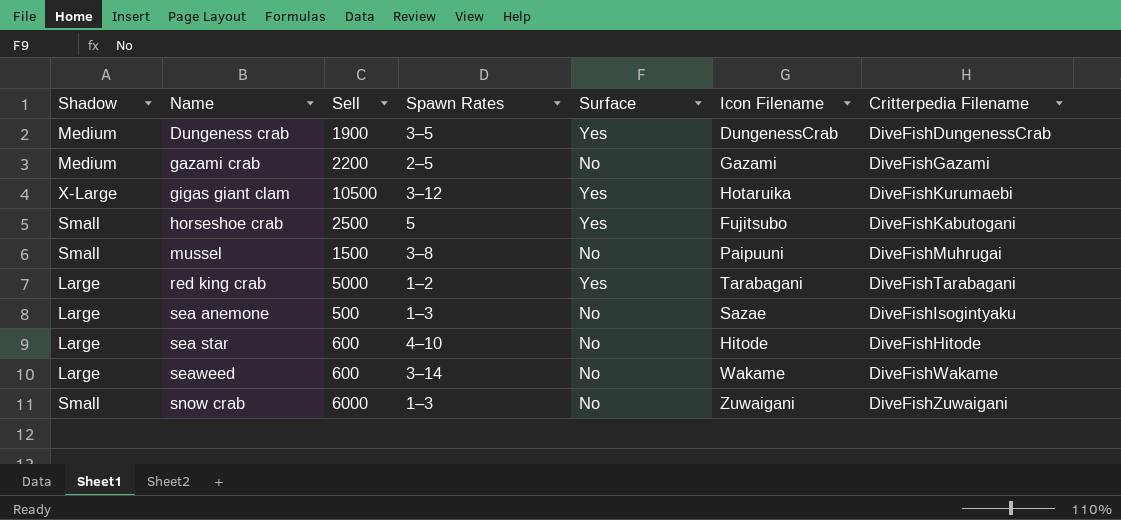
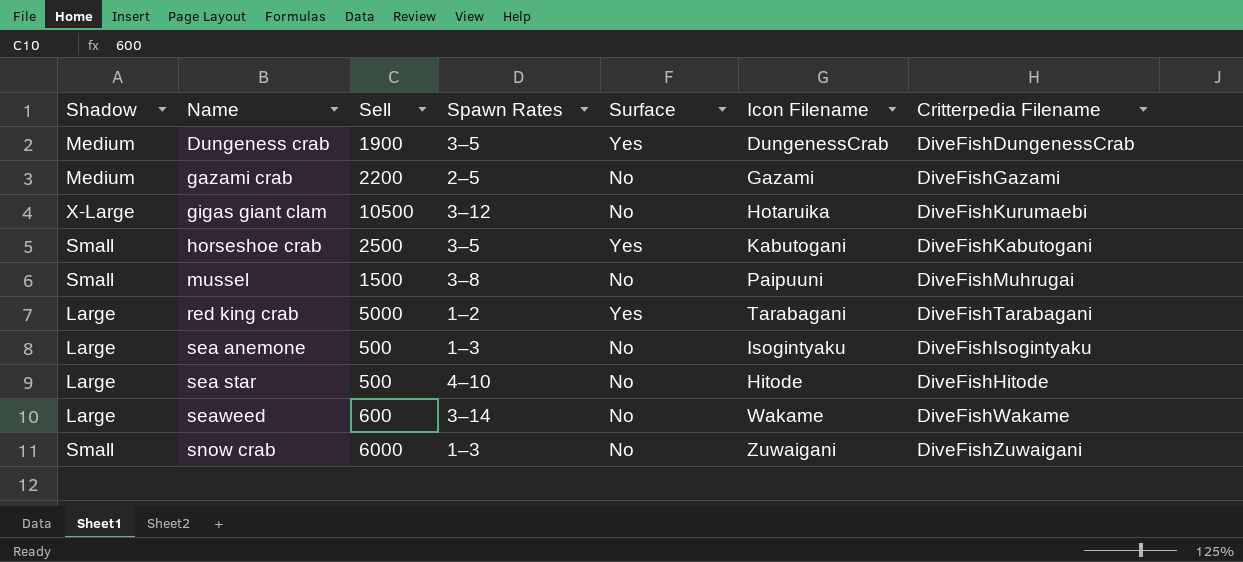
gigas giant clam | Surface: Yes -> No
horseshoe crab | Spawn Rates: 5 -> 3–5
horseshoe crab | Icon Filename: Fujitsubo -> Kabutogani
sea anemone | Icon Filename: Sazae -> Isogintyaku
sea star | Sell: 600 -> 500

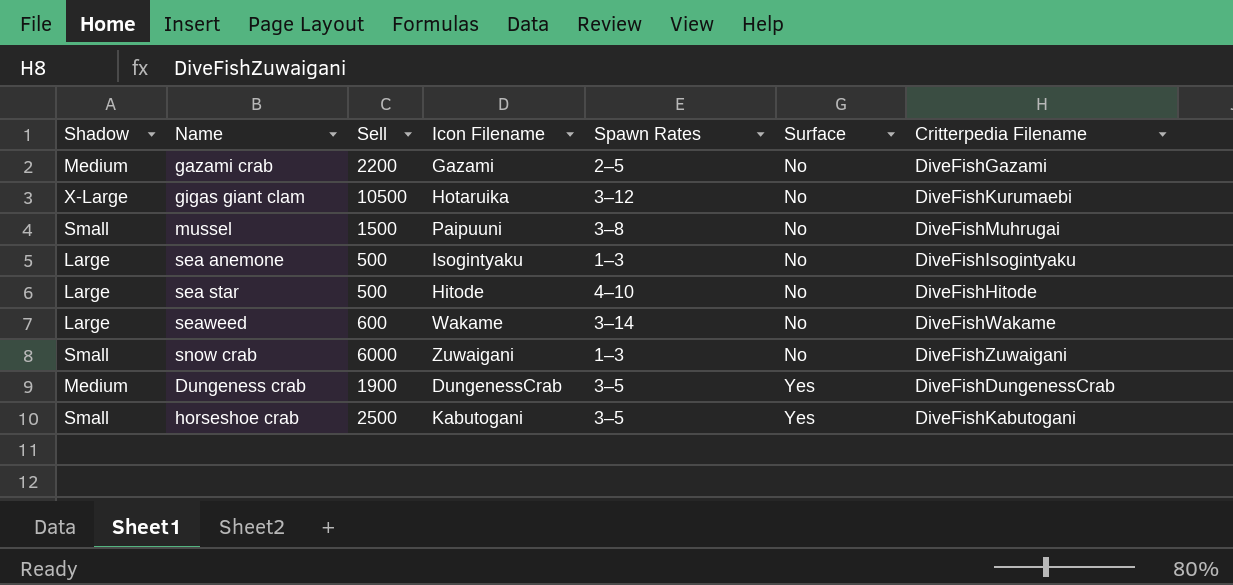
row order: Name ascending -> Surface ascending
column Icon Filename | position: 6 -> 4
row red king crab: Large | 5000 | 1–2 | Yes | Tarabagani | DiveFishTarabagani -> none

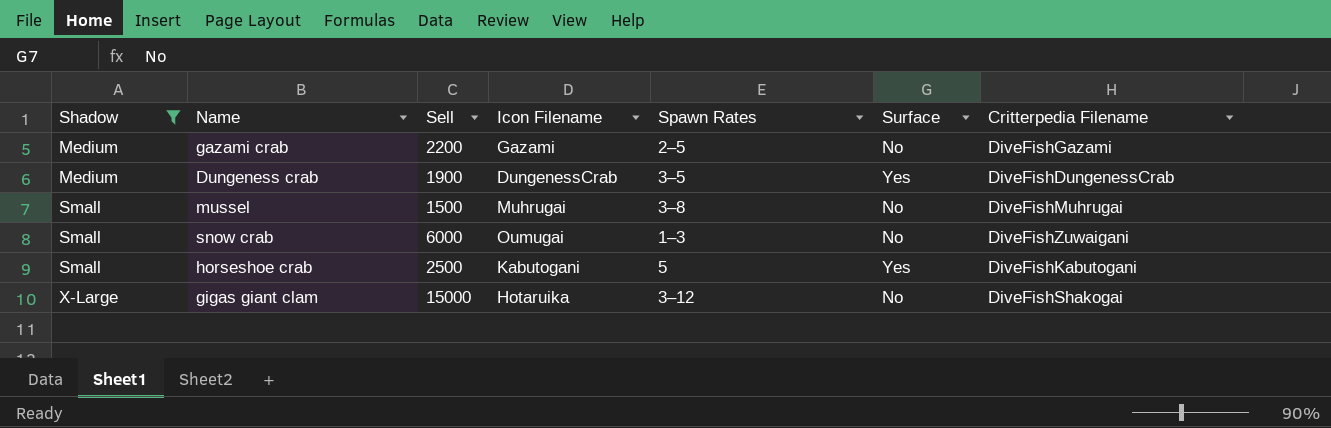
filter: none -> Shadow != Large
row order: Surface ascending -> Shadow ascending
mussel | Icon Filename: Paipuuni -> Muhrugai
snow crab | Icon Filename: Zuwaigani -> Oumugai
horseshoe crab | Spawn Rates: 3–5 -> 5
gigas giant clam | Sell: 10500 -> 15000
gigas giant clam | Critterpedia Filename: DiveFishKurumaebi -> DiveFishShakogai

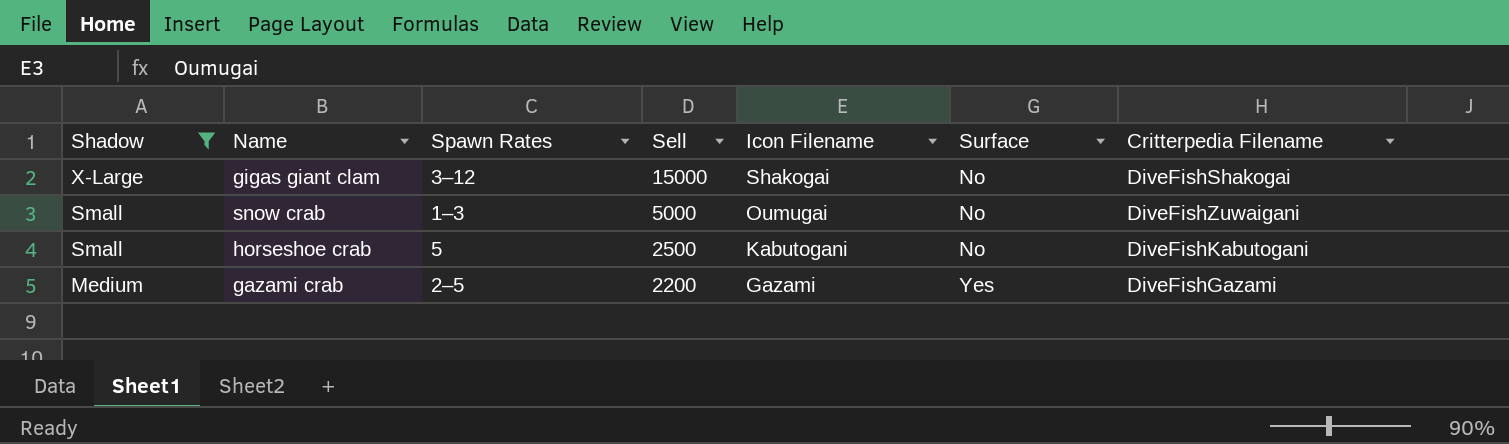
row order: Shadow ascending -> Shadow descending
column Spawn Rates | position: 5 -> 3
row Dungeness crab: Medium | 1900 | DungenessCrab | 3–5 | Yes | DiveFishDungenessCrab -> none
row mussel: Small | 1500 | Muhrugai | 3–8 | No | DiveFishMuhrugai -> none
gigas giant clam | Icon Filename: Hotaruika -> Shakogai
snow crab | Sell: 6000 -> 5000
horseshoe crab | Surface: Yes -> No
gazami crab | Surface: No -> Yes

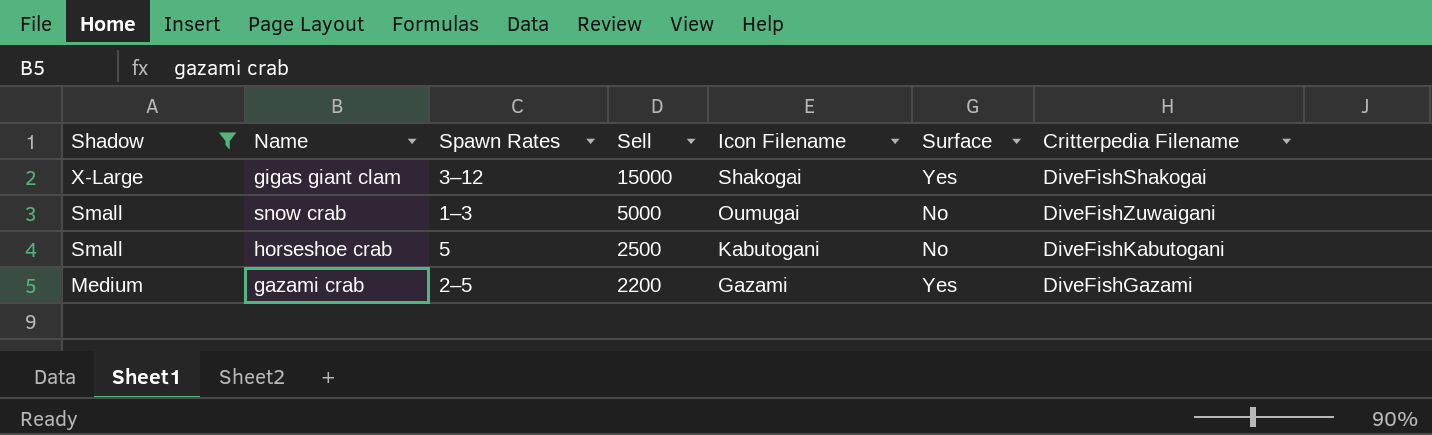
gigas giant clam | Surface: No -> Yes

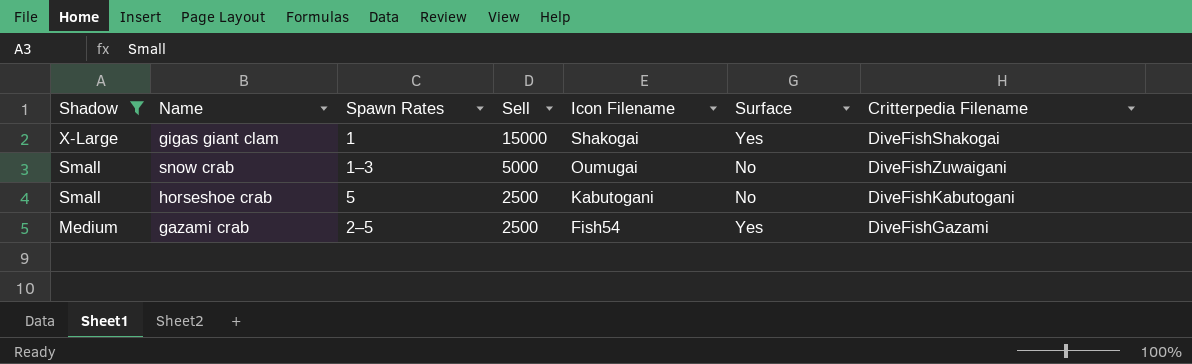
gigas giant clam | Spawn Rates: 3–12 -> 1
gazami crab | Sell: 2200 -> 2500
gazami crab | Icon Filename: Gazami -> Fish54

